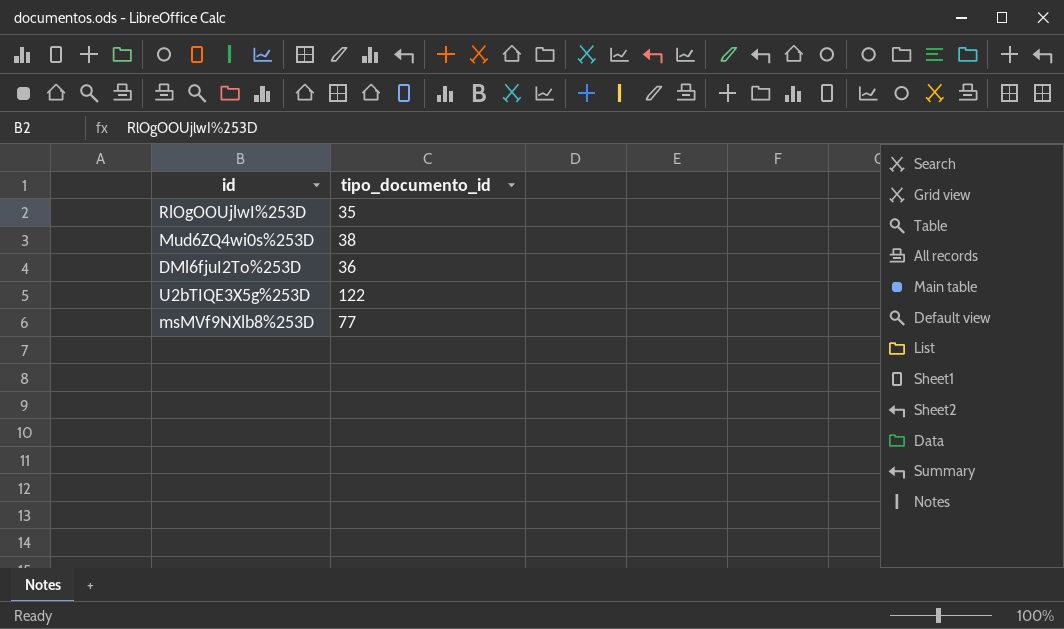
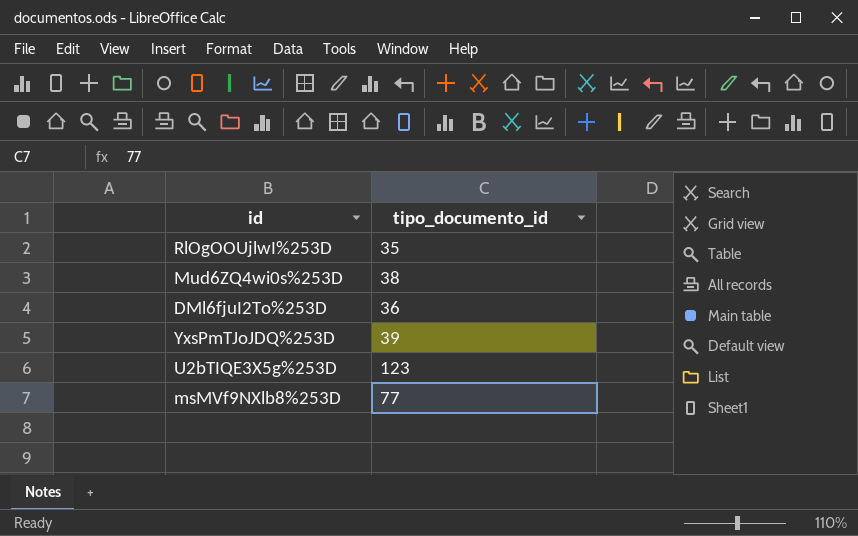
row YxsPmTJoJDQ%253D: none -> 39
U2bTIQE3X5g%253D | tipo_documento_id: 122 -> 123

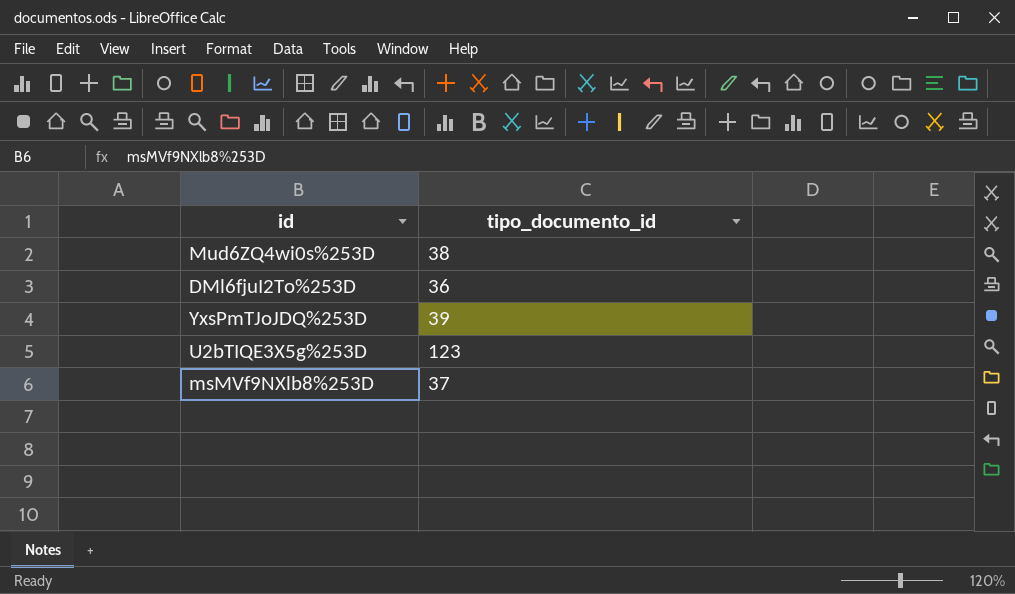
row RlOgOOUjlwI%253D: 35 -> none
msMVf9NXlb8%253D | tipo_documento_id: 77 -> 37

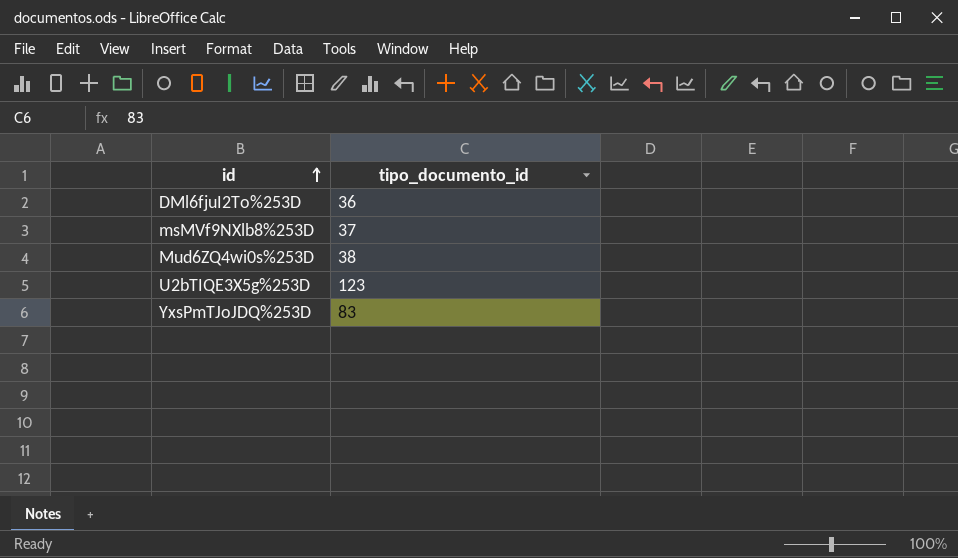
row order: none -> id ascending
YxsPmTJoJDQ%253D | tipo_documento_id: 39 -> 83

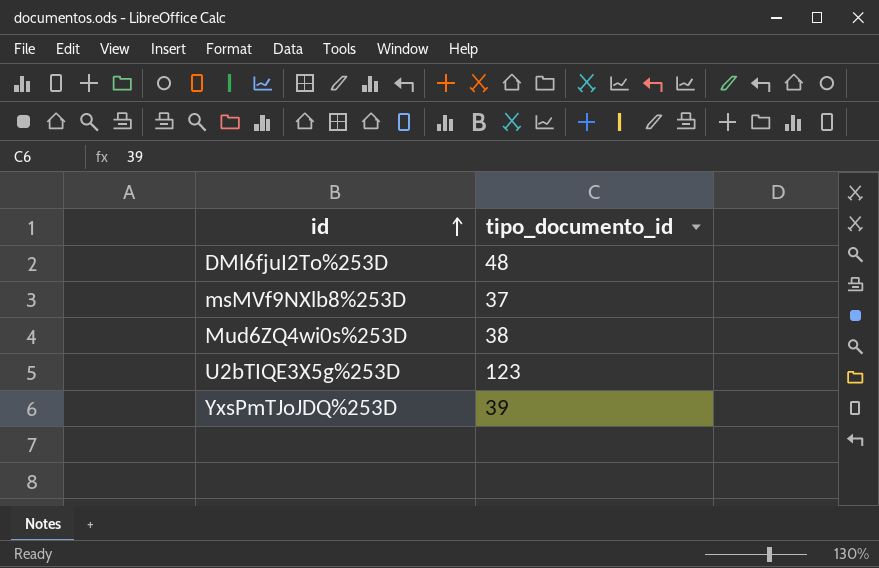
DMl6fjuI2To%253D | tipo_documento_id: 36 -> 48
YxsPmTJoJDQ%253D | tipo_documento_id: 83 -> 39

